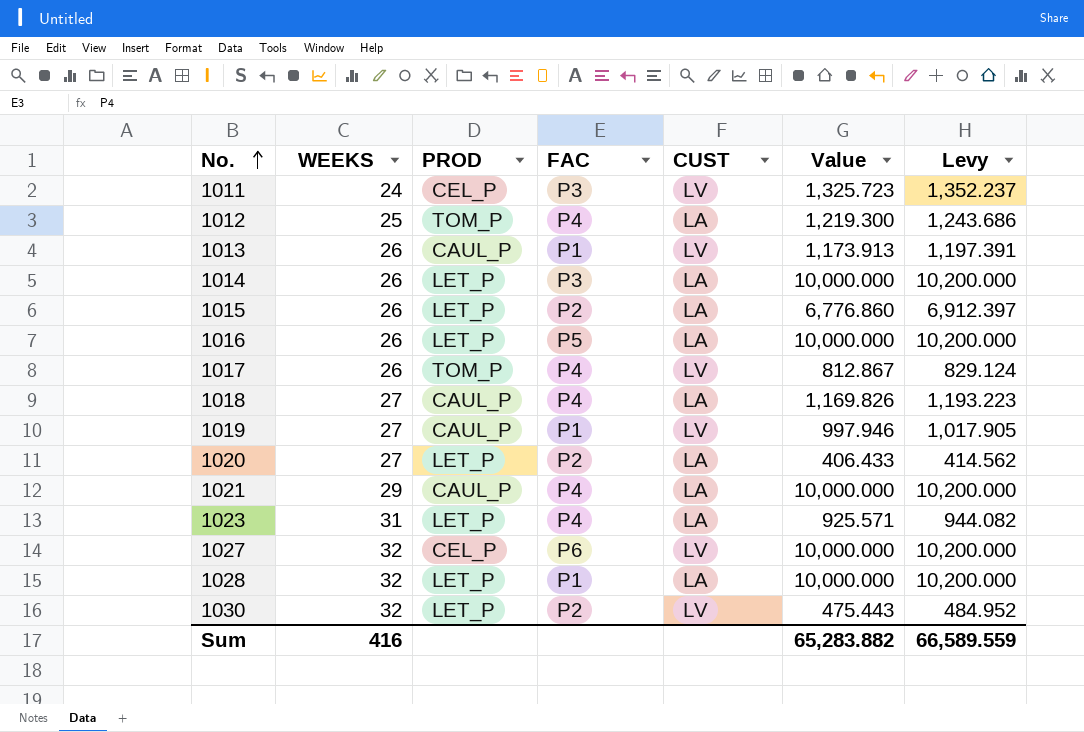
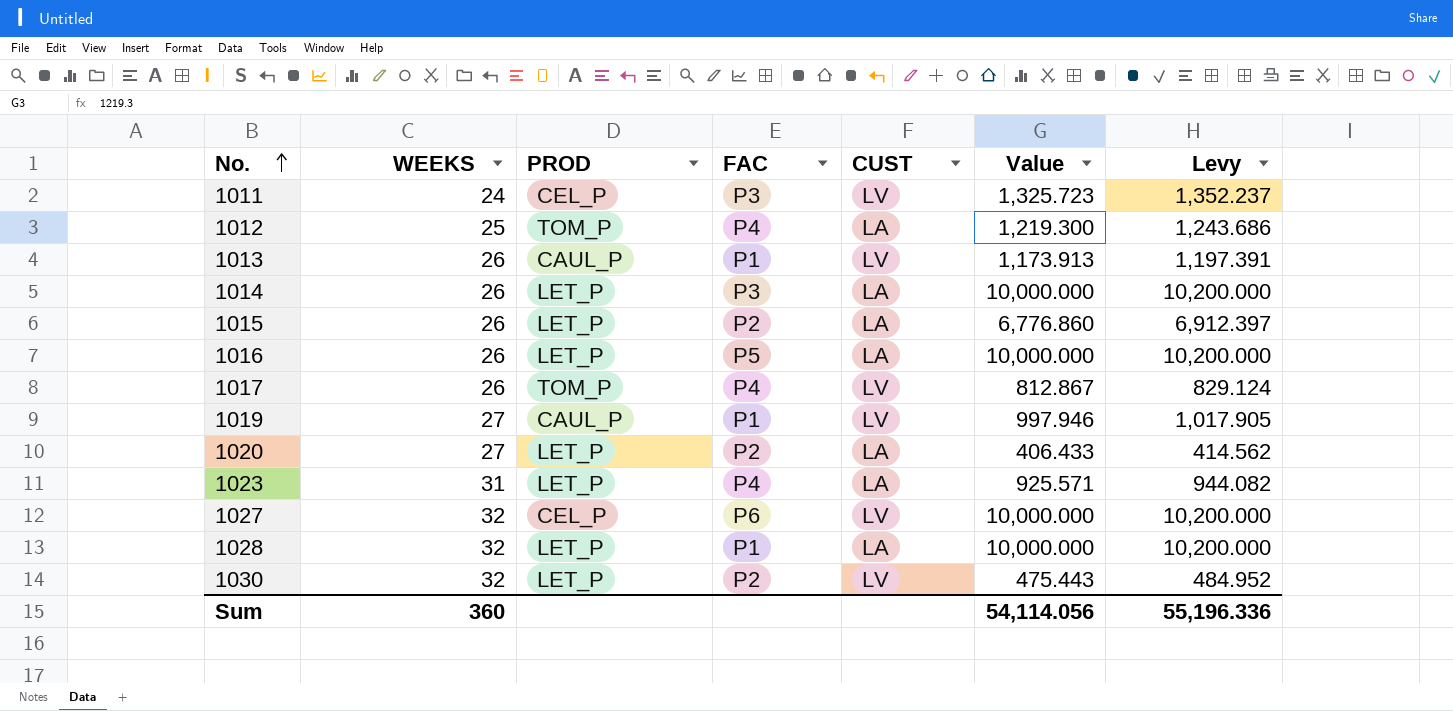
row 1018: 27 | CAUL_P | P4 | LA | 1,169.826 | 1,193.223 -> none
row 1021: 29 | CAUL_P | P4 | LA | 10,000.000 | 10,200.000 -> none
Sum | WEEKS: 416 -> 360
Sum | Value: 65,283.882 -> 54,114.056
Sum | Levy: 66,589.559 -> 55,196.336

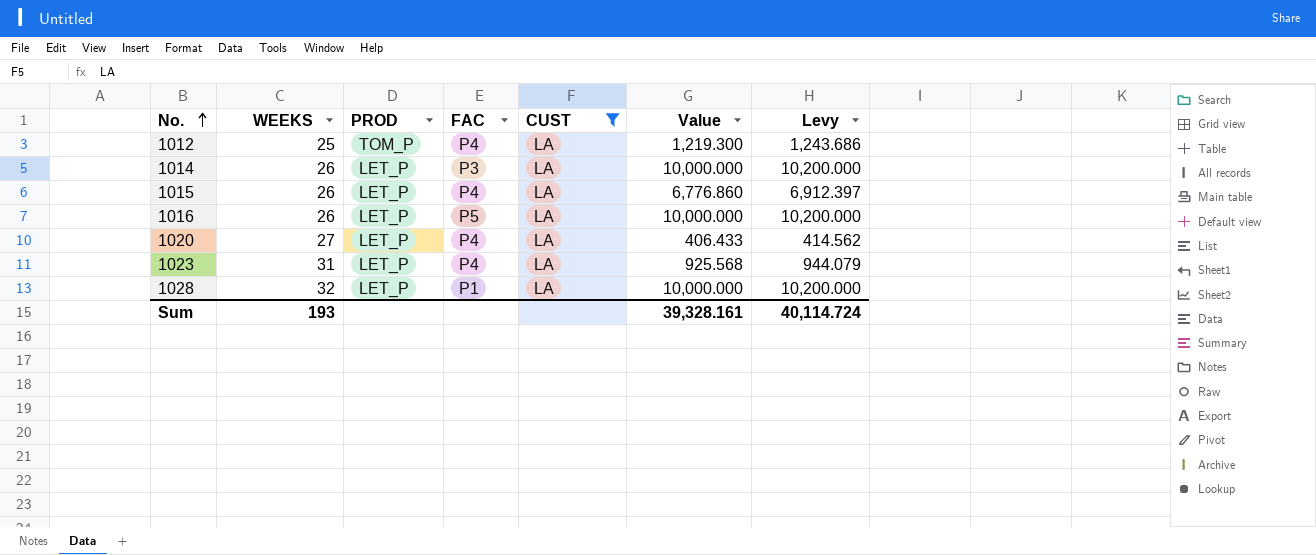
filter: none -> CUST = LA
1015 | FAC: P2 -> P4
1020 | FAC: P2 -> P4
1023 | Value: 925.571 -> 925.568
1023 | Levy: 944.082 -> 944.079
Sum | WEEKS: 360 -> 193
Sum | Value: 54,114.056 -> 39,328.161
Sum | Levy: 55,196.336 -> 40,114.724

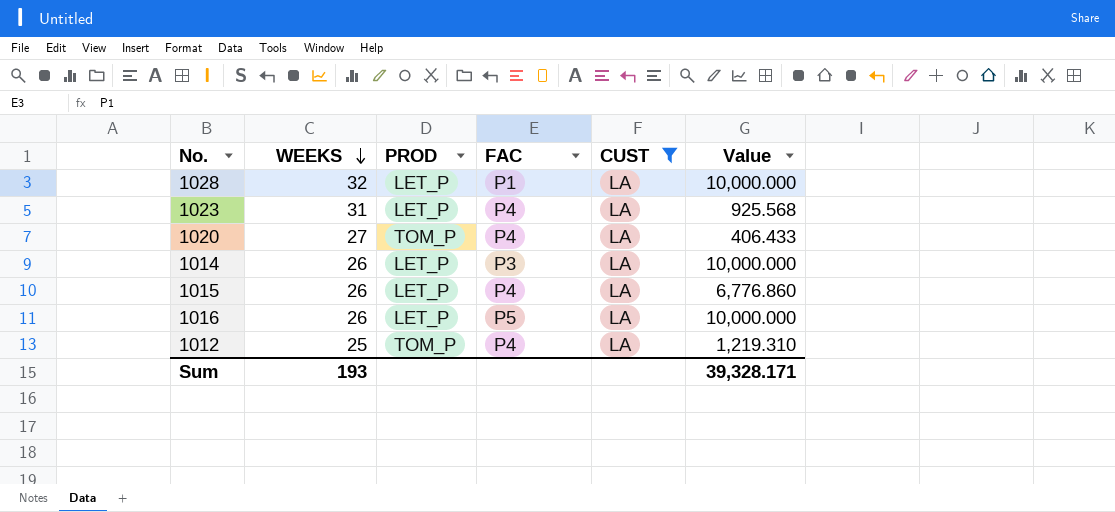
row order: No. ascending -> WEEKS descending
column Levy | formula: [Value] * 1.02 -> none
1020 | PROD: LET_P -> TOM_P
1012 | Value: 1,219.300 -> 1,219.310
Sum | Value: 39,328.161 -> 39,328.171

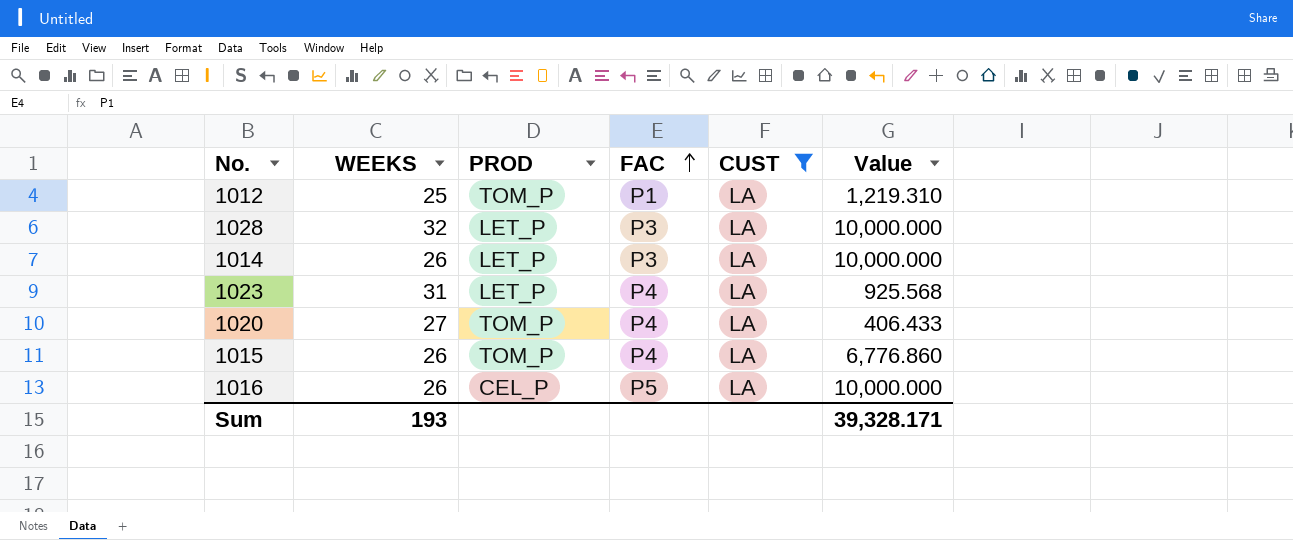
row order: WEEKS descending -> FAC ascending
1012 | FAC: P4 -> P1
1028 | FAC: P1 -> P3
1015 | PROD: LET_P -> TOM_P
1016 | PROD: LET_P -> CEL_P

